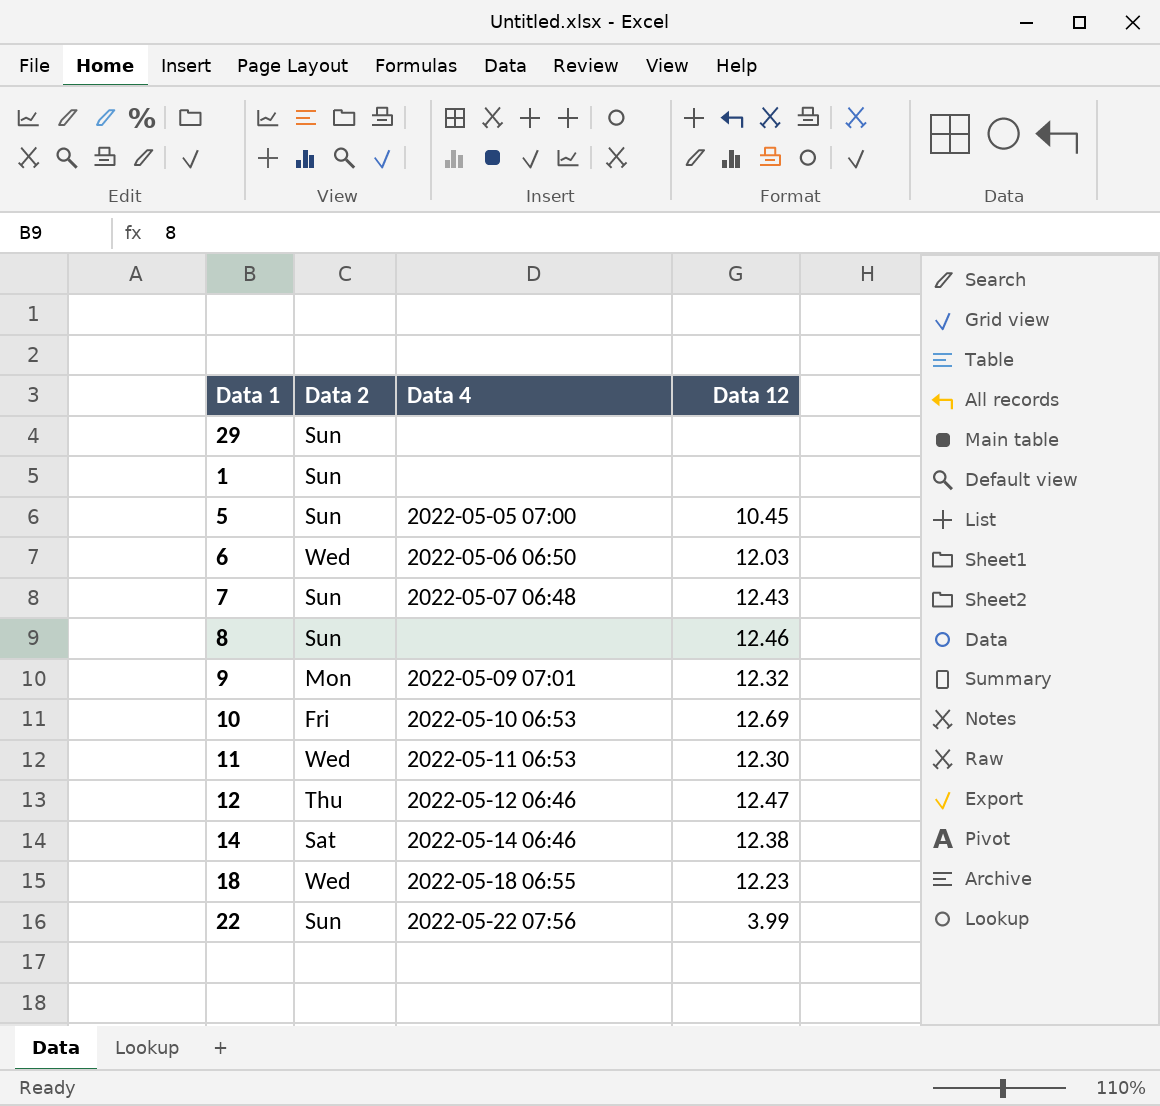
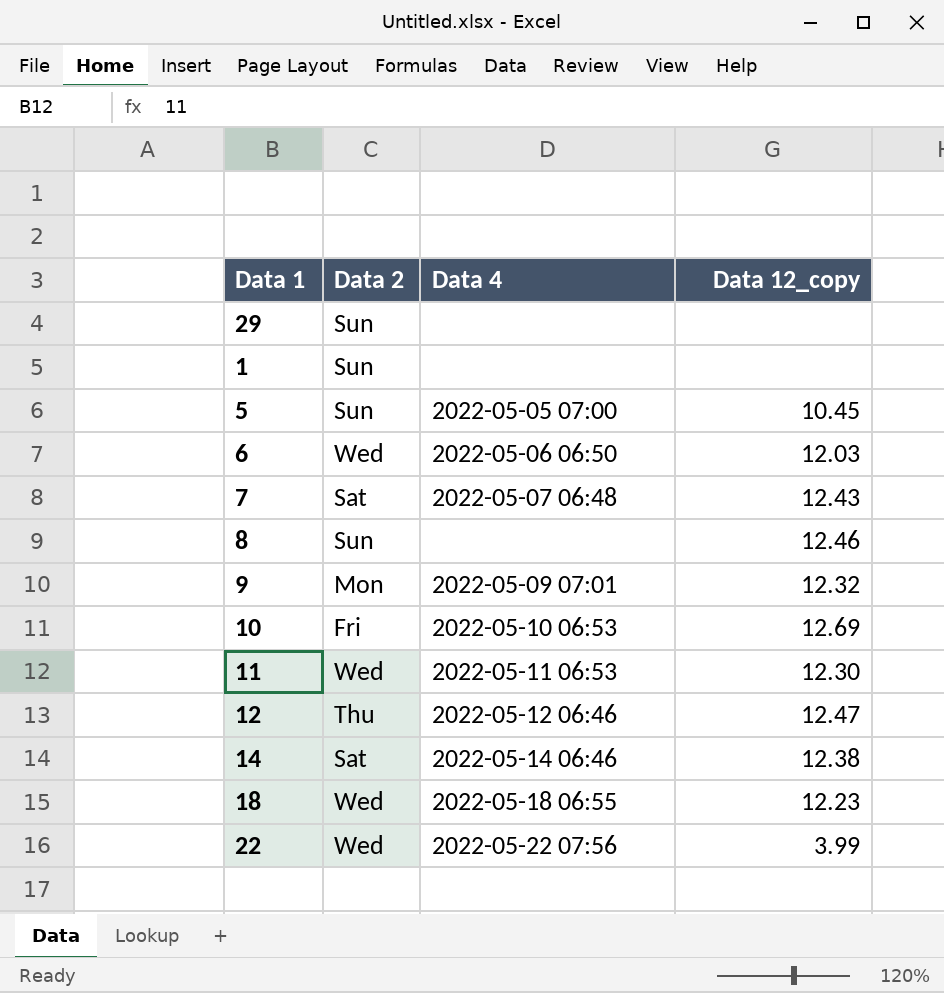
column name: Data 12 -> Data 12_copy
7 | Data 2: Sun -> Sat
22 | Data 2: Sun -> Wed

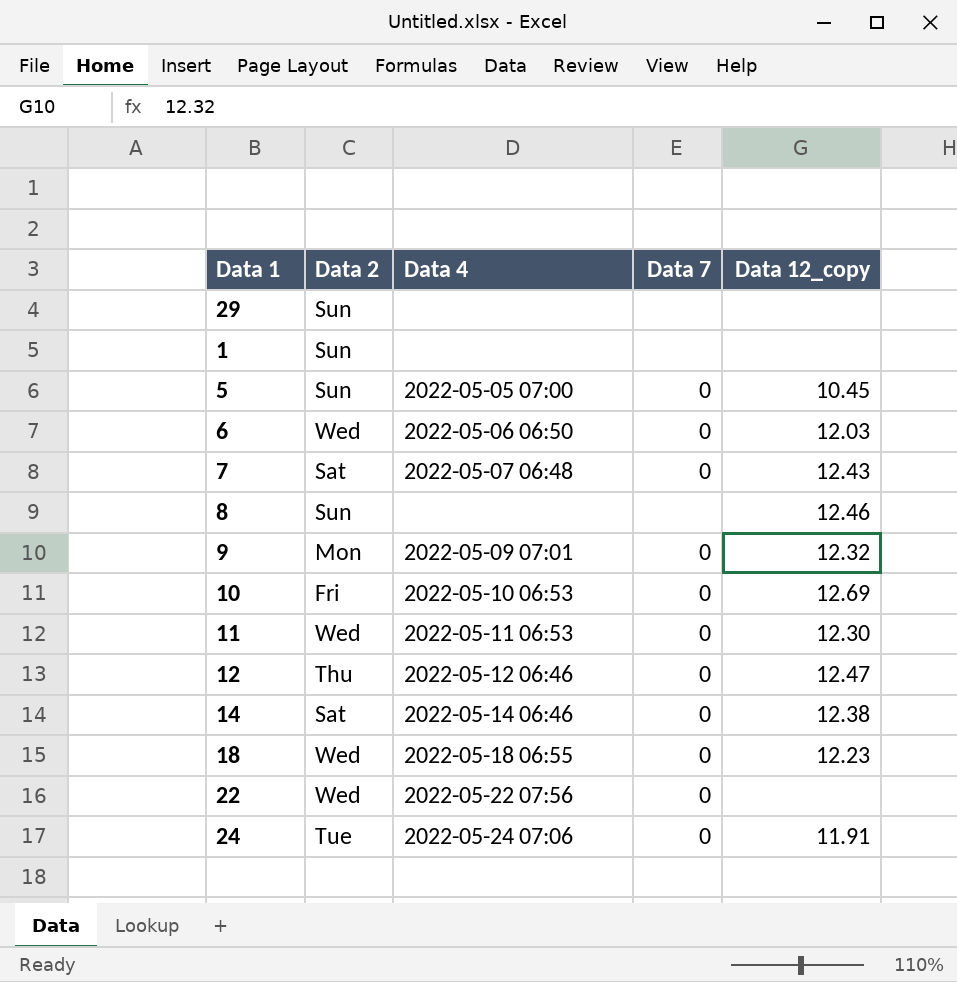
column Data 7 | position: none -> 4
22 | Data 12_copy: 3.99 -> none
row 24: none -> Tue | 2022-05-24 07:06 | 0 | 11.91

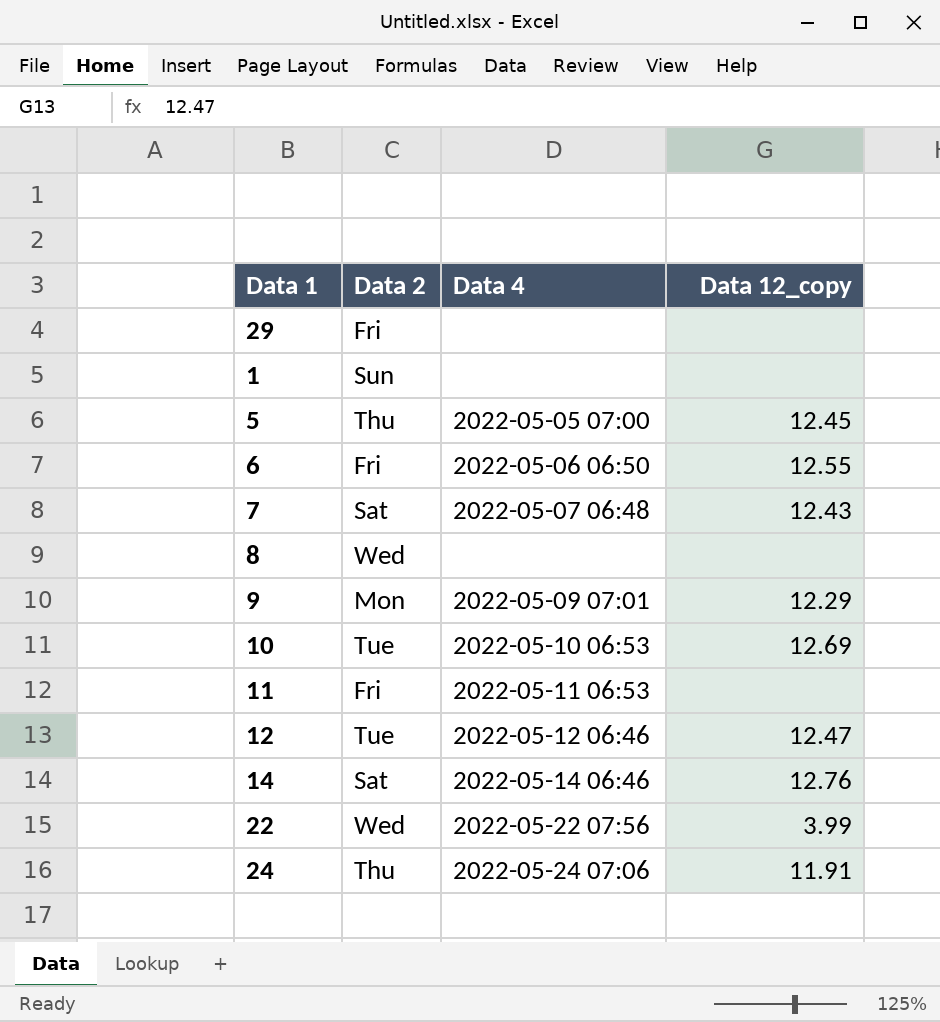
column Data 7 | position: 4 -> none
row 18: Wed | 2022-05-18 06:55 | 0 | 12.23 -> none
29 | Data 2: Sun -> Fri
5 | Data 2: Sun -> Thu
5 | Data 12_copy: 10.45 -> 12.45
6 | Data 2: Wed -> Fri
6 | Data 12_copy: 12.03 -> 12.55
8 | Data 2: Sun -> Wed
8 | Data 12_copy: 12.46 -> none
9 | Data 12_copy: 12.32 -> 12.29
10 | Data 2: Fri -> Tue
11 | Data 2: Wed -> Fri
11 | Data 12_copy: 12.30 -> none
12 | Data 2: Thu -> Tue
14 | Data 12_copy: 12.38 -> 12.76
22 | Data 12_copy: none -> 3.99
24 | Data 2: Tue -> Thu

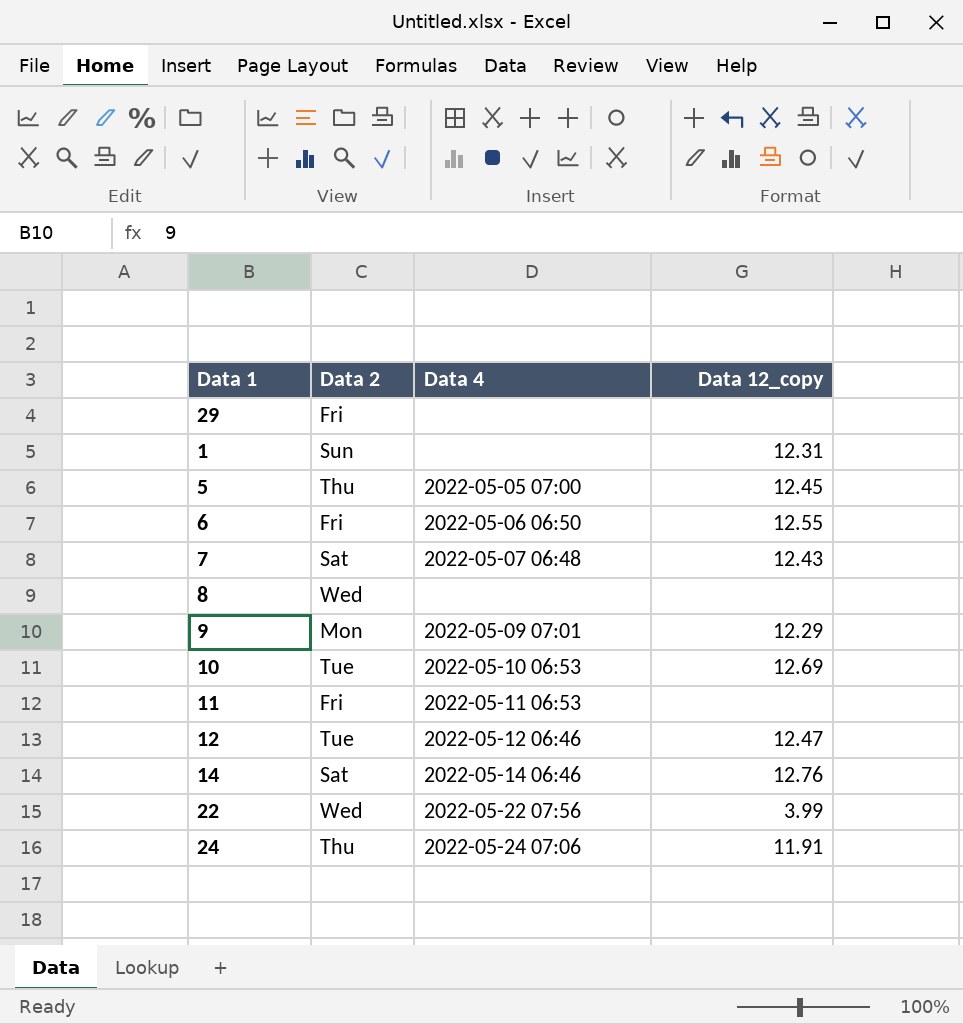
1 | Data 12_copy: none -> 12.31

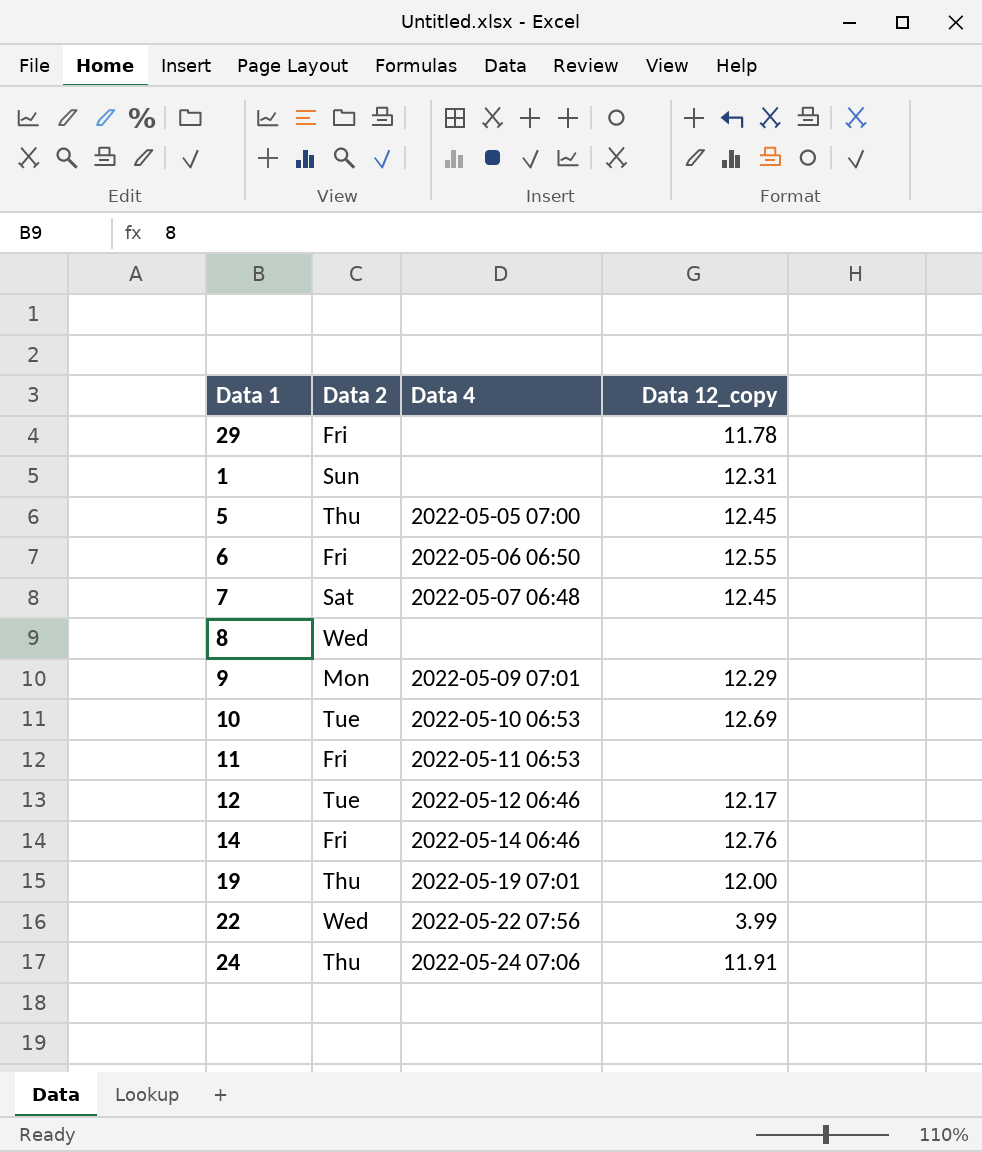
29 | Data 12_copy: none -> 11.78
7 | Data 12_copy: 12.43 -> 12.45
12 | Data 12_copy: 12.47 -> 12.17
14 | Data 2: Sat -> Fri
row 19: none -> Thu | 2022-05-19 07:01 | 12.00

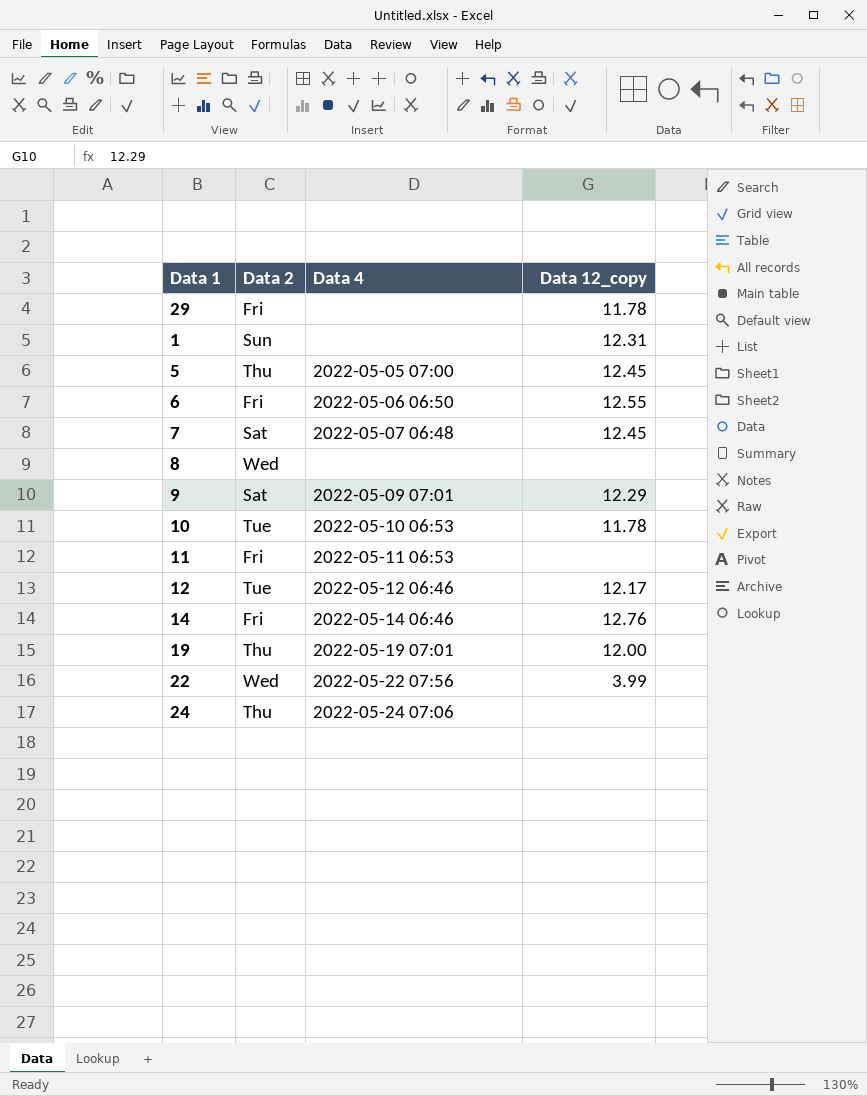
9 | Data 2: Mon -> Sat
10 | Data 12_copy: 12.69 -> 11.78
24 | Data 12_copy: 11.91 -> none

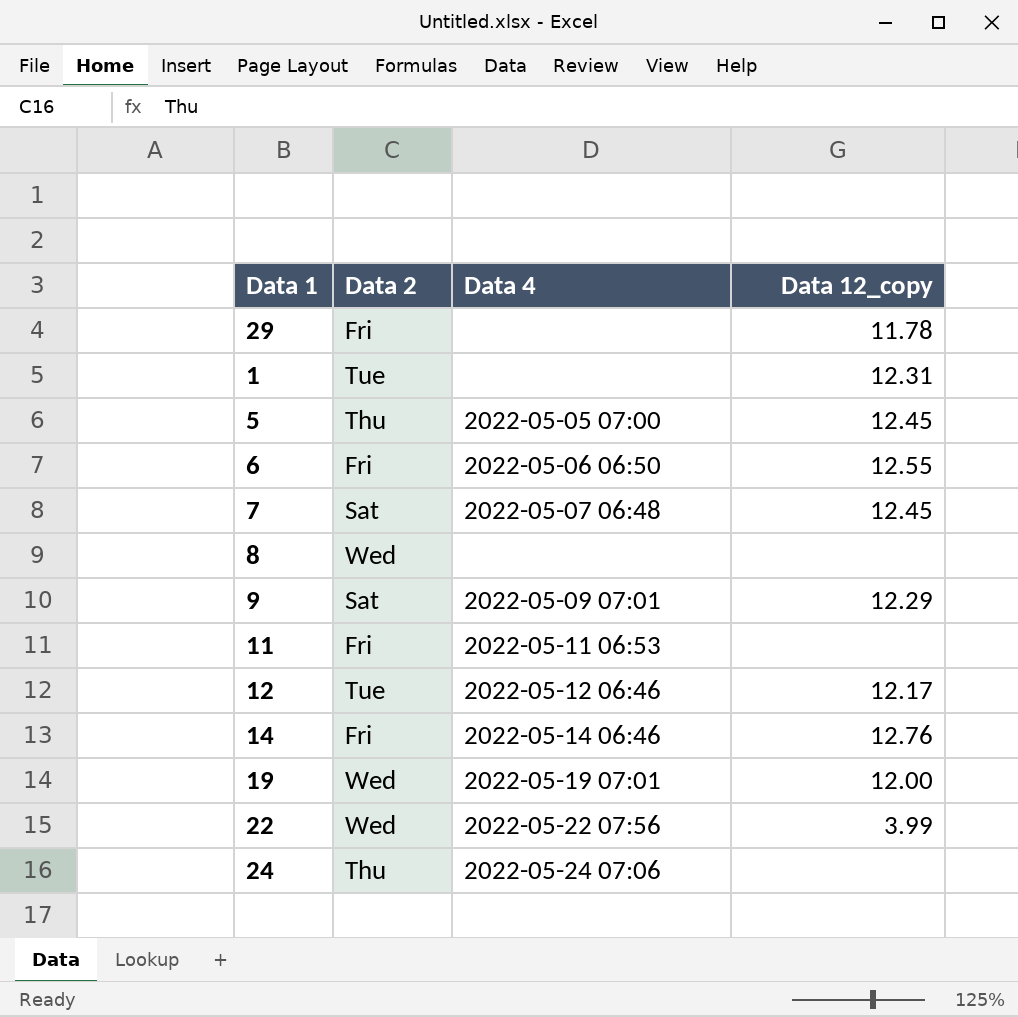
row 10: Tue | 2022-05-10 06:53 | 11.78 -> none
1 | Data 2: Sun -> Tue
19 | Data 2: Thu -> Wed

